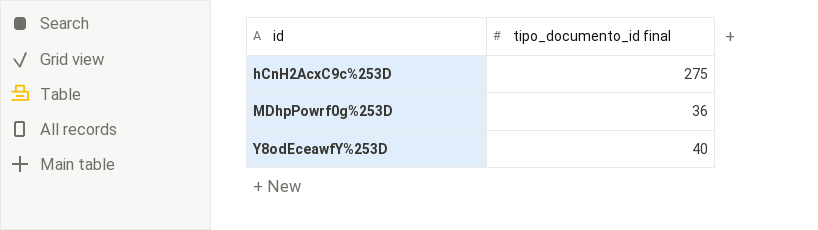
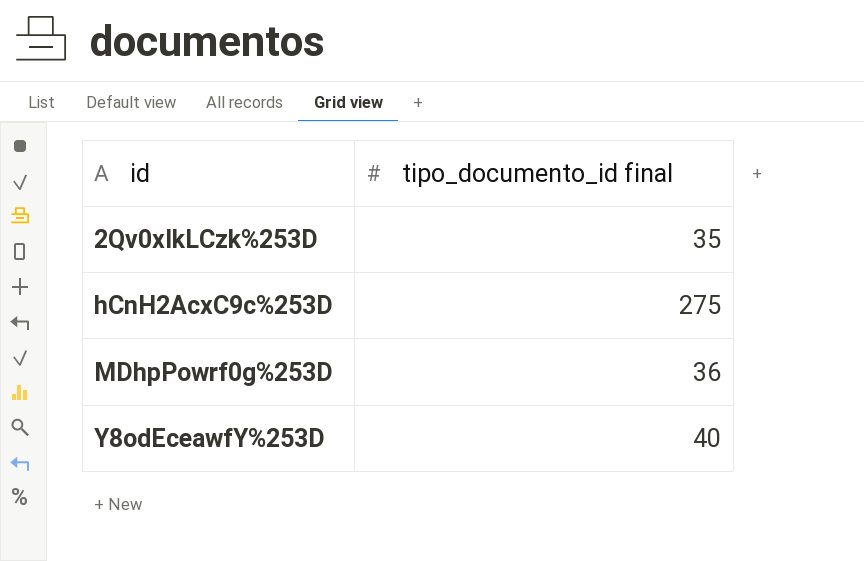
row 2Qv0xlkLCzk%253D: none -> 35

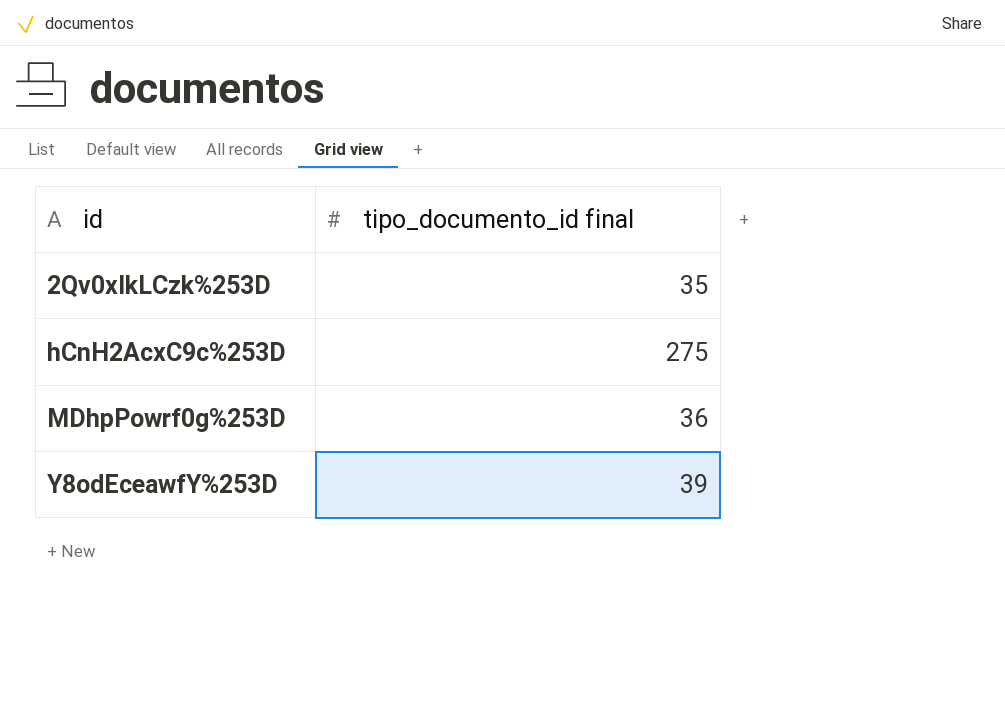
Y8odEceawfY%253D | tipo_documento_id final: 40 -> 39

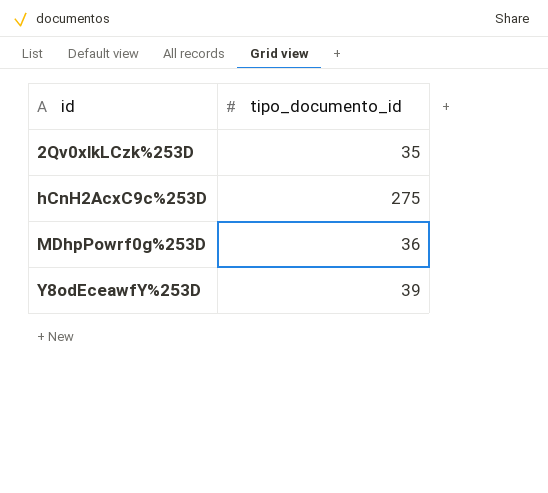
column name: tipo_documento_id final -> tipo_documento_id

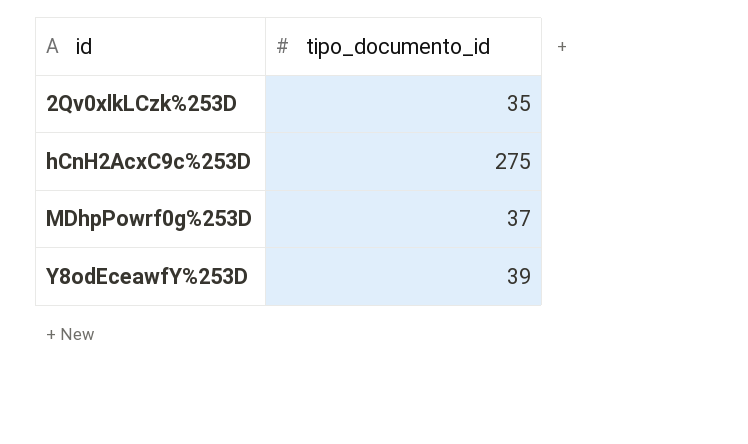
MDhpPowrf0g%253D | tipo_documento_id: 36 -> 37

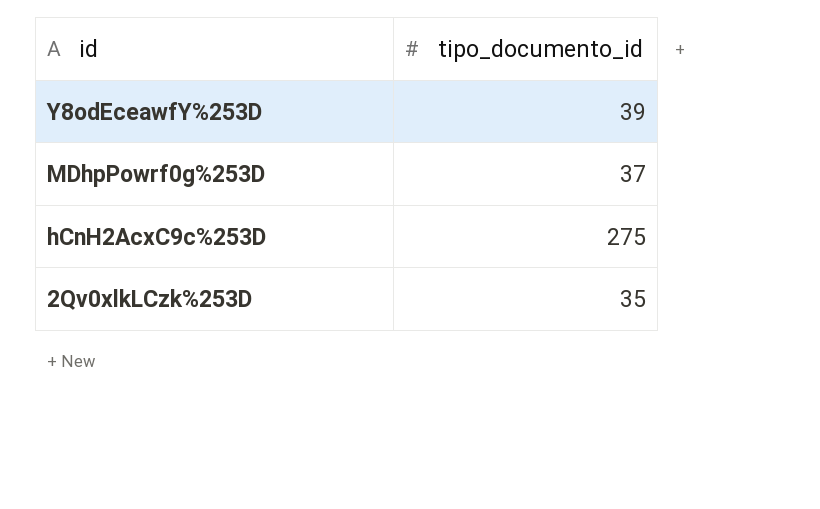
row order: id ascending -> id descending

